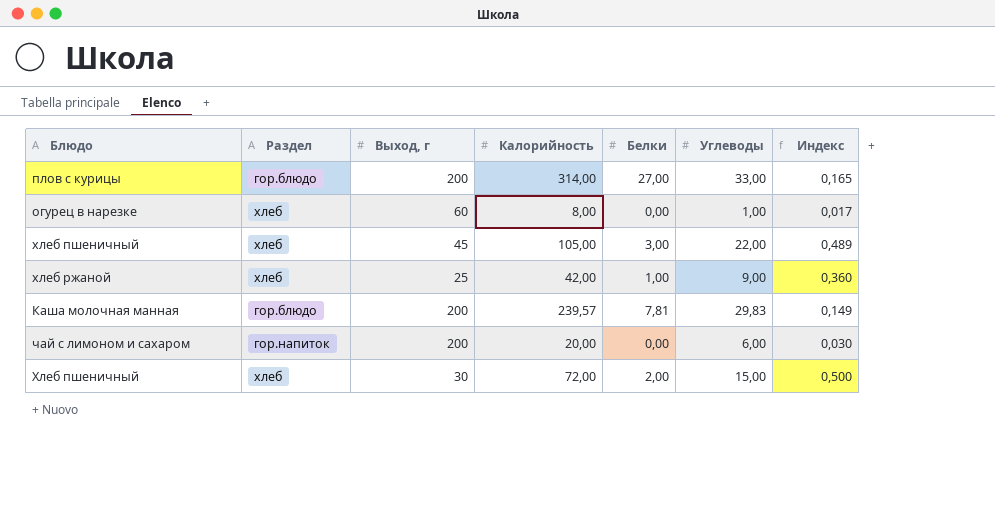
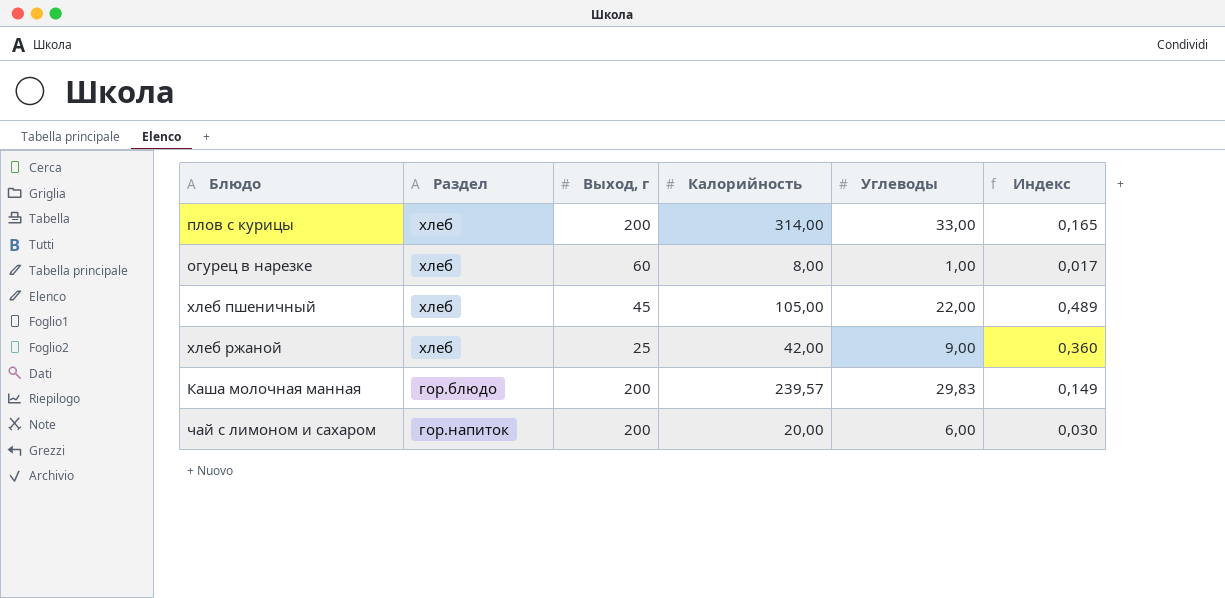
column Белки | position: 5 -> none
row Хлеб пшеничный: хлеб | 30 | 72,00 | 2,00 | 15,00 | 0,500 -> none
плов с курицы | Раздел: гор.блюдо -> хлеб

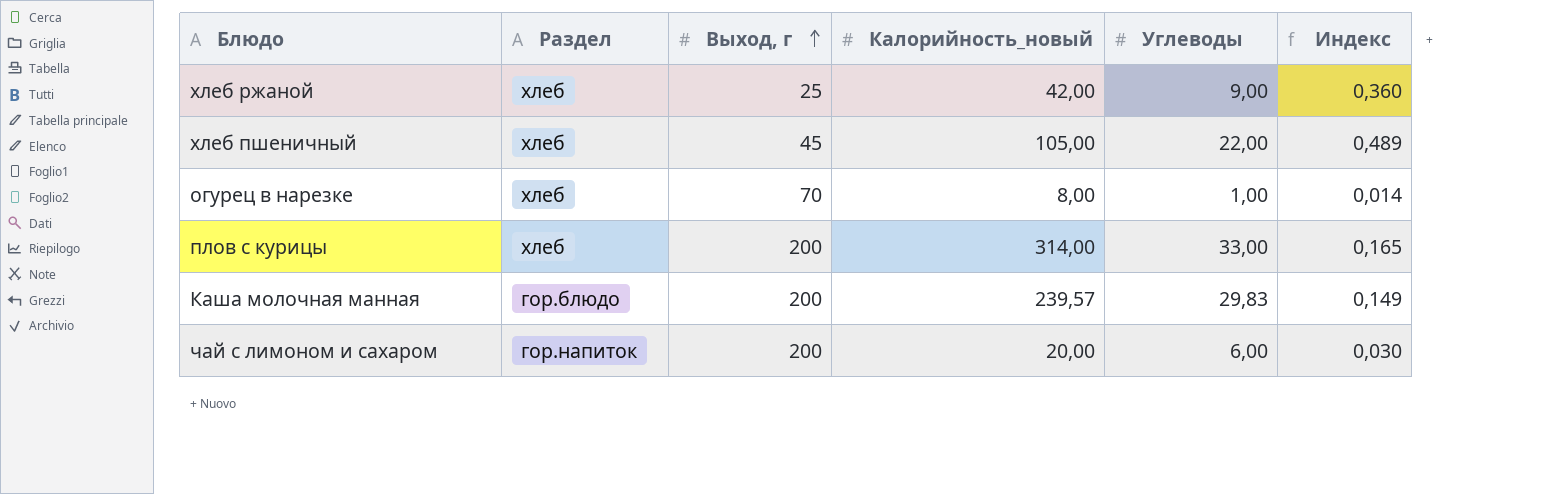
row order: none -> Выход, г ascending
column name: Калорийность -> Калорийность_новый
огурец в нарезке | Выход, г: 60 -> 70
огурец в нарезке | Индекс: 0,017 -> 0,014

